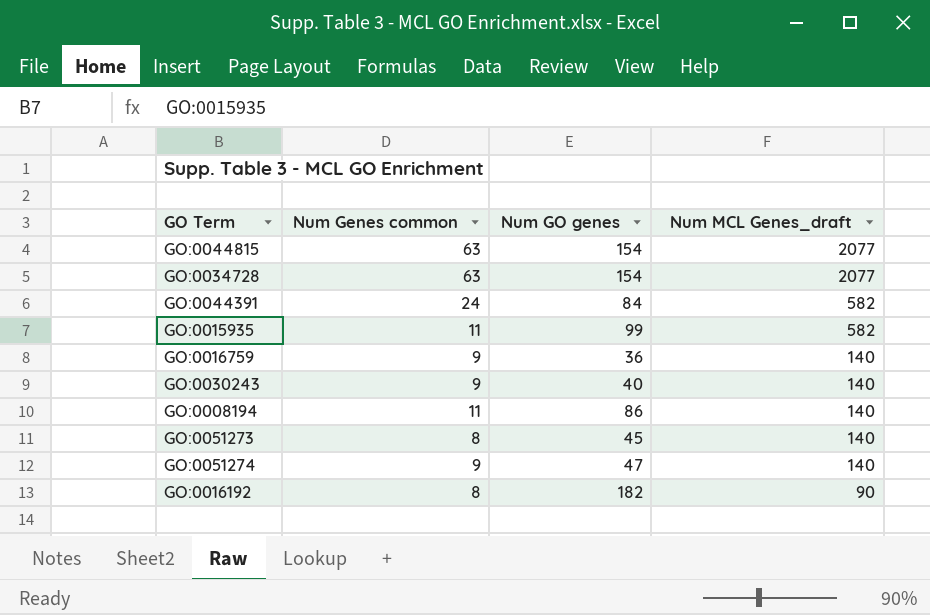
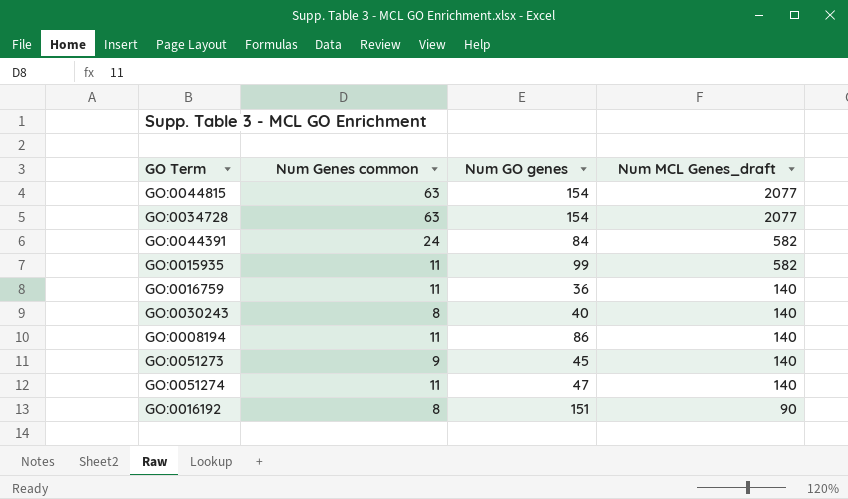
GO:0016759 | Num Genes common: 9 -> 11
GO:0030243 | Num Genes common: 9 -> 8
GO:0051273 | Num Genes common: 8 -> 9
GO:0051274 | Num Genes common: 9 -> 11
GO:0016192 | Num GO genes: 182 -> 151

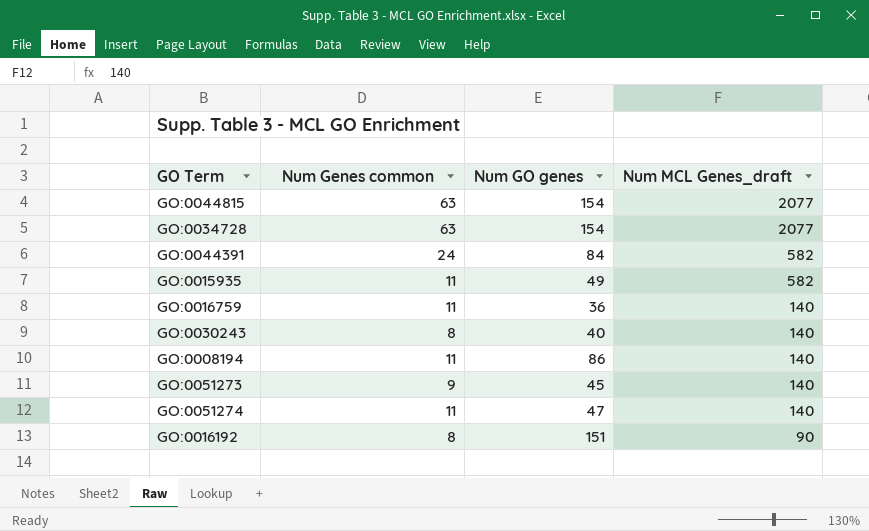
GO:0015935 | Num GO genes: 99 -> 49

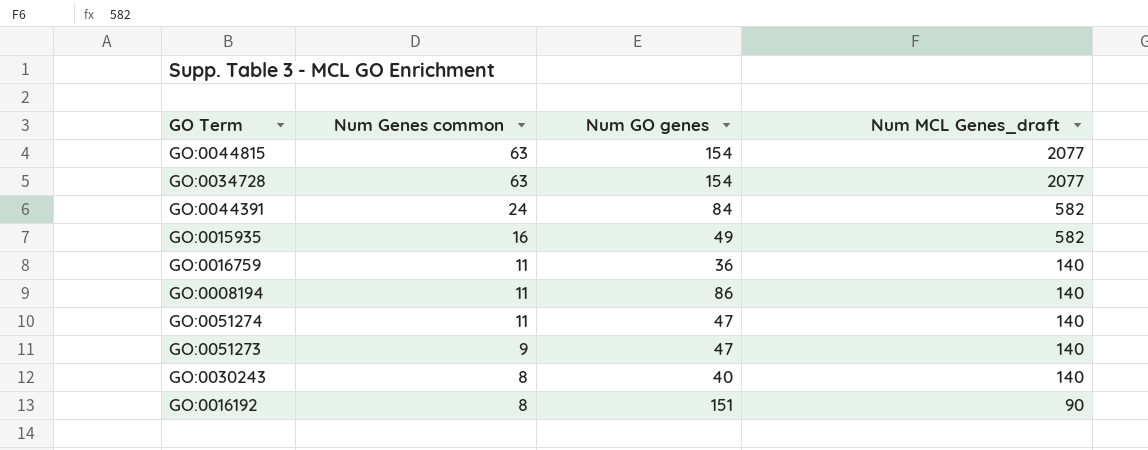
row order: Num MCL Genes_draft descending -> Num Genes common descending
GO:0015935 | Num Genes common: 11 -> 16
GO:0051273 | Num GO genes: 45 -> 47

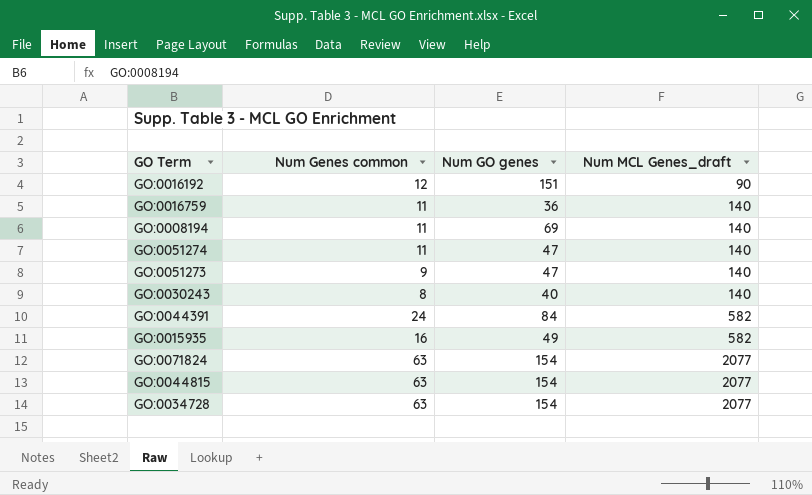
row order: Num Genes common descending -> Num MCL Genes_draft ascending
GO:0016192 | Num Genes common: 8 -> 12
GO:0008194 | Num GO genes: 86 -> 69
row GO:0071824: none -> 63 | 154 | 2077

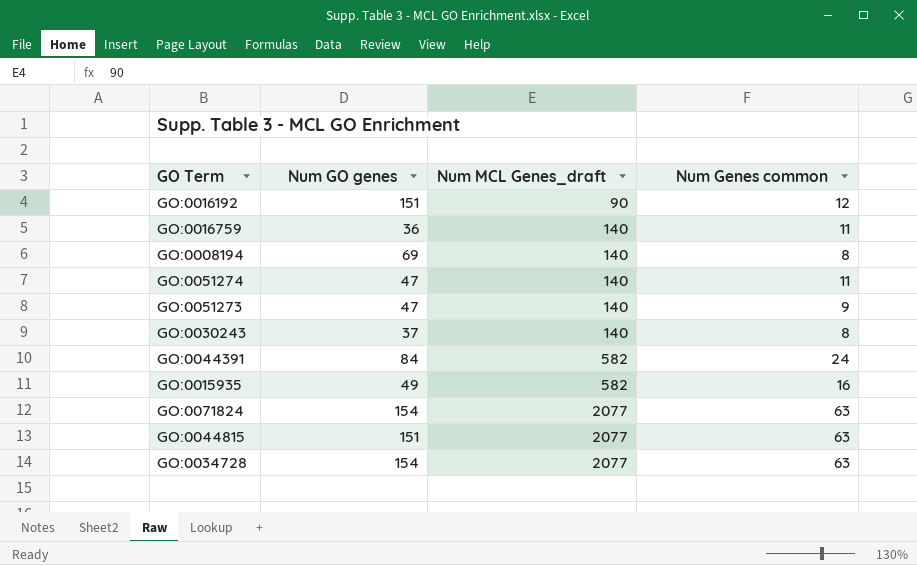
column Num Genes common | position: 2 -> 4
GO:0008194 | Num Genes common: 11 -> 8
GO:0030243 | Num GO genes: 40 -> 37
GO:0044815 | Num GO genes: 154 -> 151

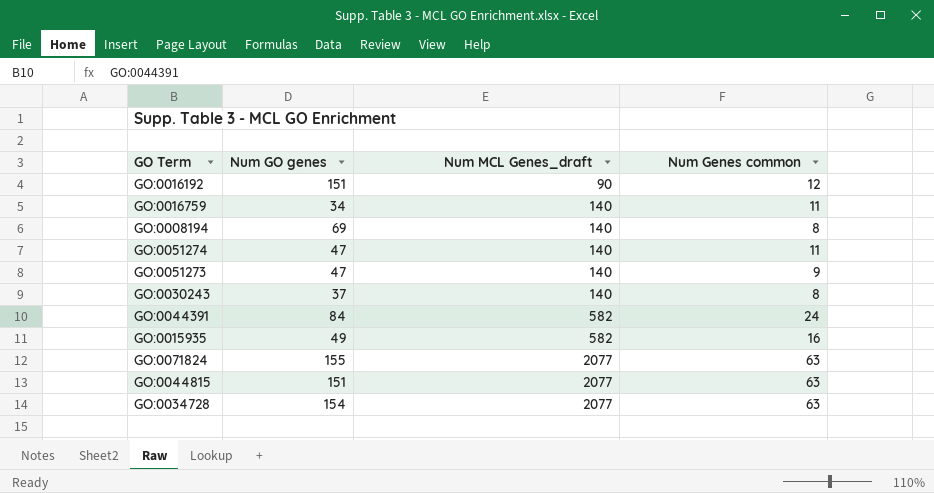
GO:0016759 | Num GO genes: 36 -> 34
GO:0071824 | Num GO genes: 154 -> 155

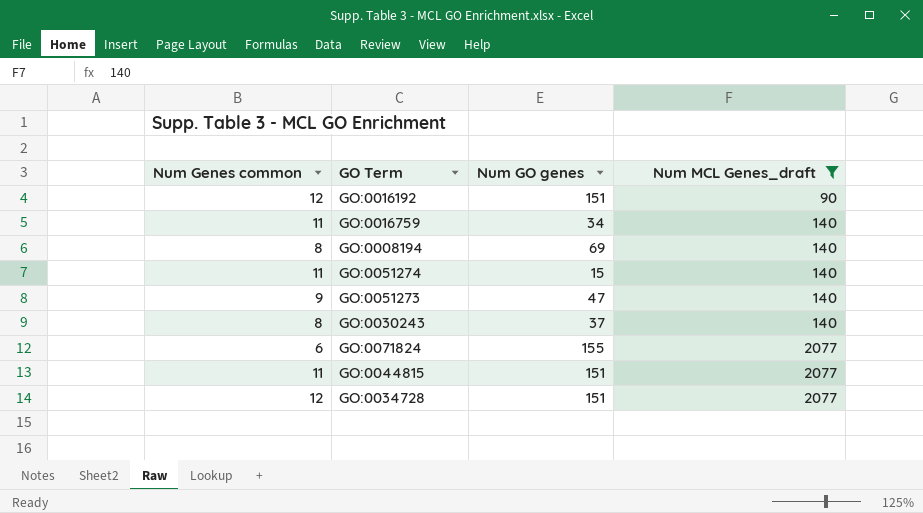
filter: none -> Num MCL Genes_draft != 582
column Num Genes common | position: 4 -> 1
GO:0051274 | Num GO genes: 47 -> 15
GO:0071824 | Num Genes common: 63 -> 6
GO:0044815 | Num Genes common: 63 -> 11
GO:0034728 | Num Genes common: 63 -> 12
GO:0034728 | Num GO genes: 154 -> 151

